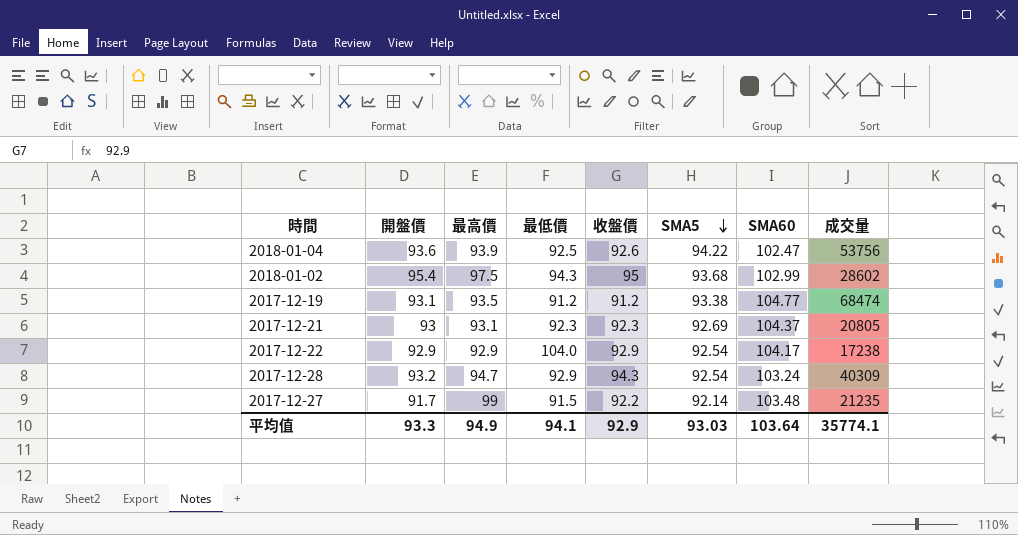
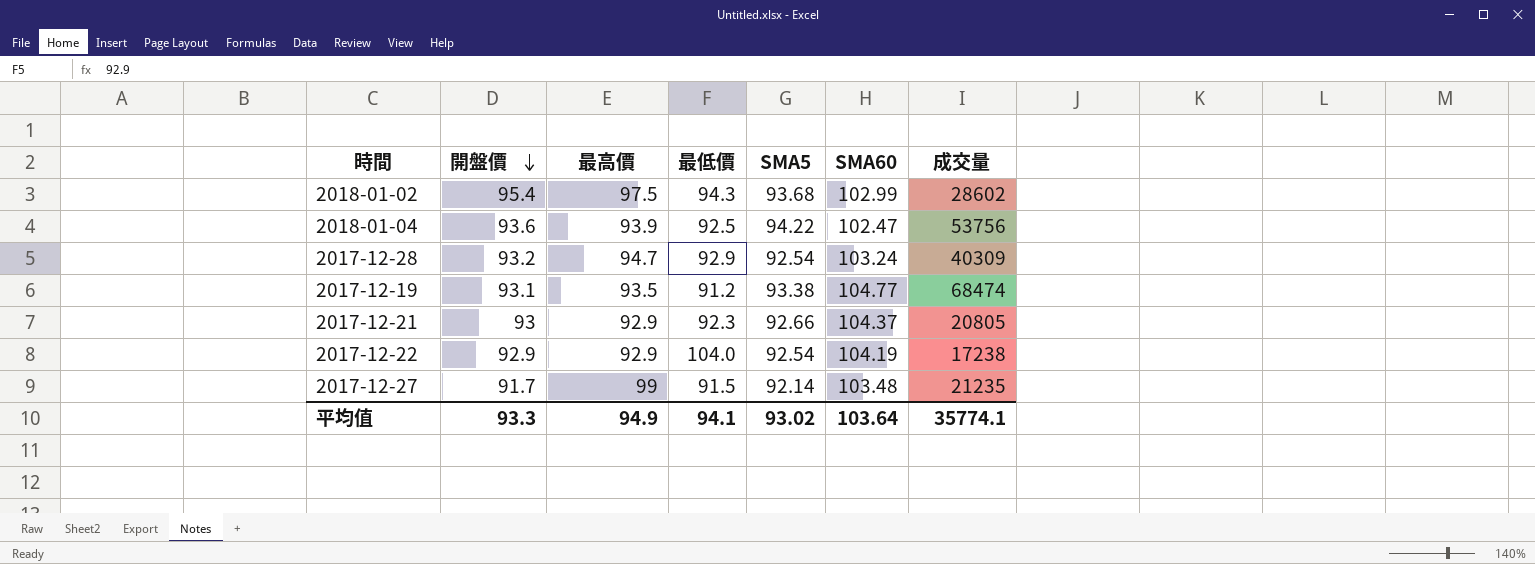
row order: SMA5 descending -> 開盤價 descending
column 收盤價 | position: 5 -> none
2017-12-21 | 最高價: 93.1 -> 92.9
2017-12-21 | SMA5: 92.69 -> 92.66
2017-12-22 | SMA60: 104.17 -> 104.19
平均值 | SMA5: 93.03 -> 93.02

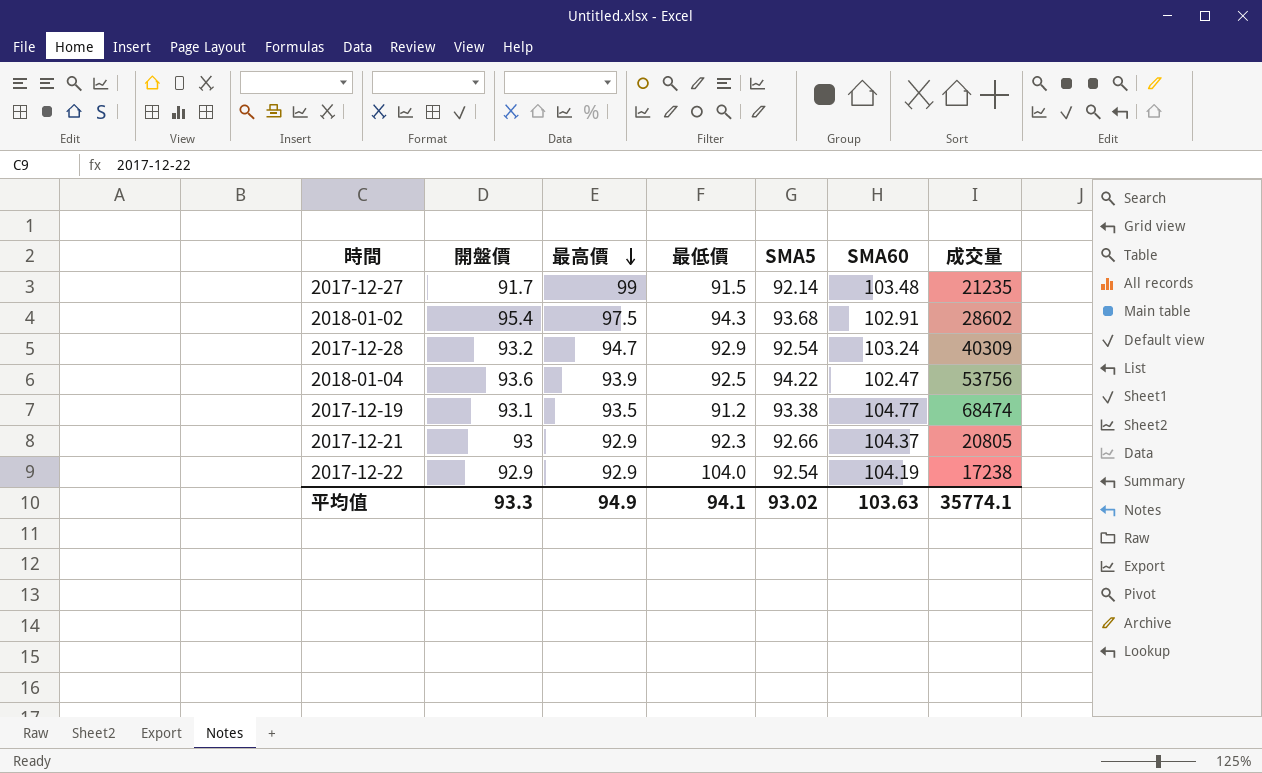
row order: 開盤價 descending -> 最高價 descending
2018-01-02 | SMA60: 102.99 -> 102.91
平均值 | SMA60: 103.64 -> 103.63

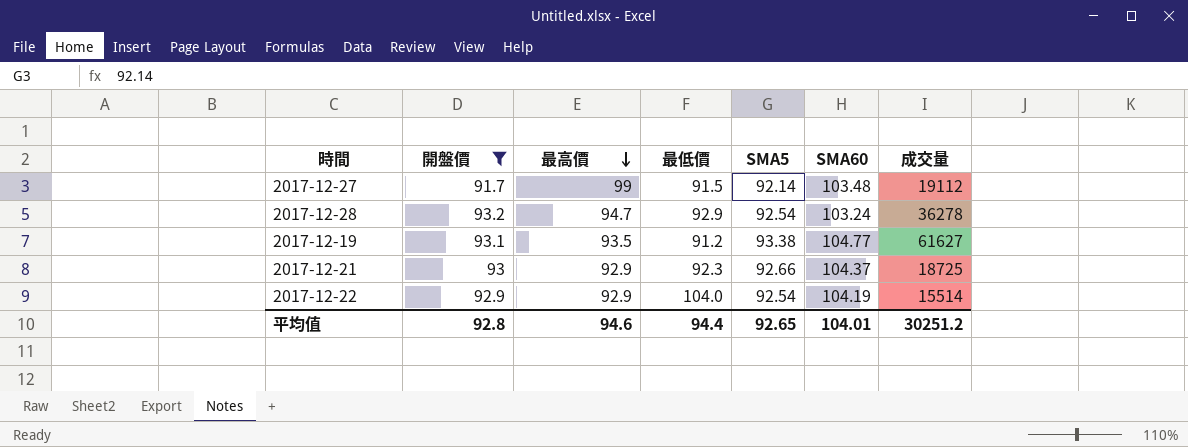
filter: none -> 開盤價 <= 93.2
2017-12-27 | 成交量: 21235 -> 19112
2017-12-28 | 成交量: 40309 -> 36278
2017-12-19 | 成交量: 68474 -> 61627
2017-12-21 | 成交量: 20805 -> 18725
2017-12-22 | 成交量: 17238 -> 15514
平均值 | 開盤價: 93.3 -> 92.8
平均值 | 最高價: 94.9 -> 94.6
平均值 | 最低價: 94.1 -> 94.4
平均值 | SMA5: 93.02 -> 92.65
平均值 | SMA60: 103.63 -> 104.01
平均值 | 成交量: 35774.1 -> 30251.2

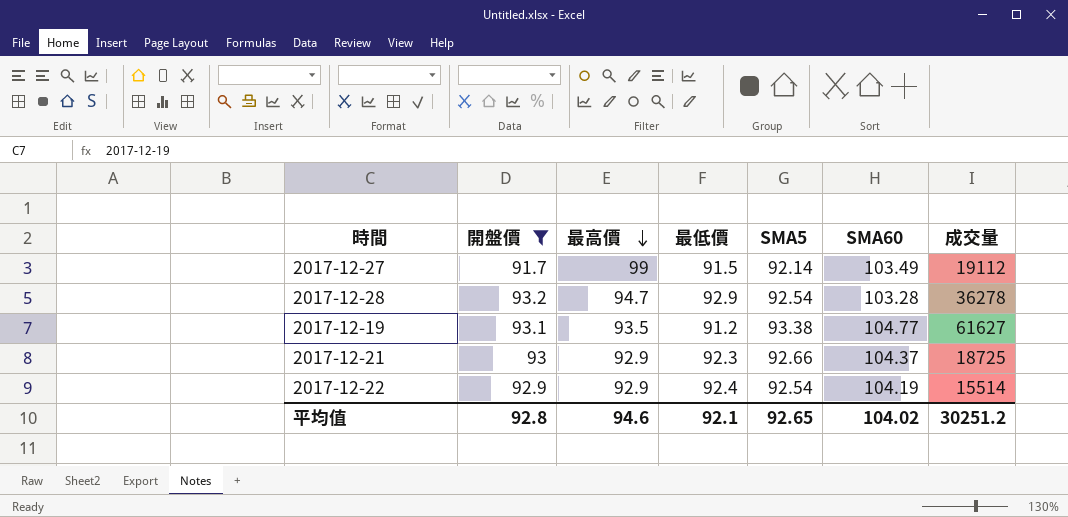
2017-12-27 | SMA60: 103.48 -> 103.49
2017-12-28 | SMA60: 103.24 -> 103.28
2017-12-22 | 最低價: 104.0 -> 92.4
平均值 | 最低價: 94.4 -> 92.1
平均值 | SMA60: 104.01 -> 104.02

